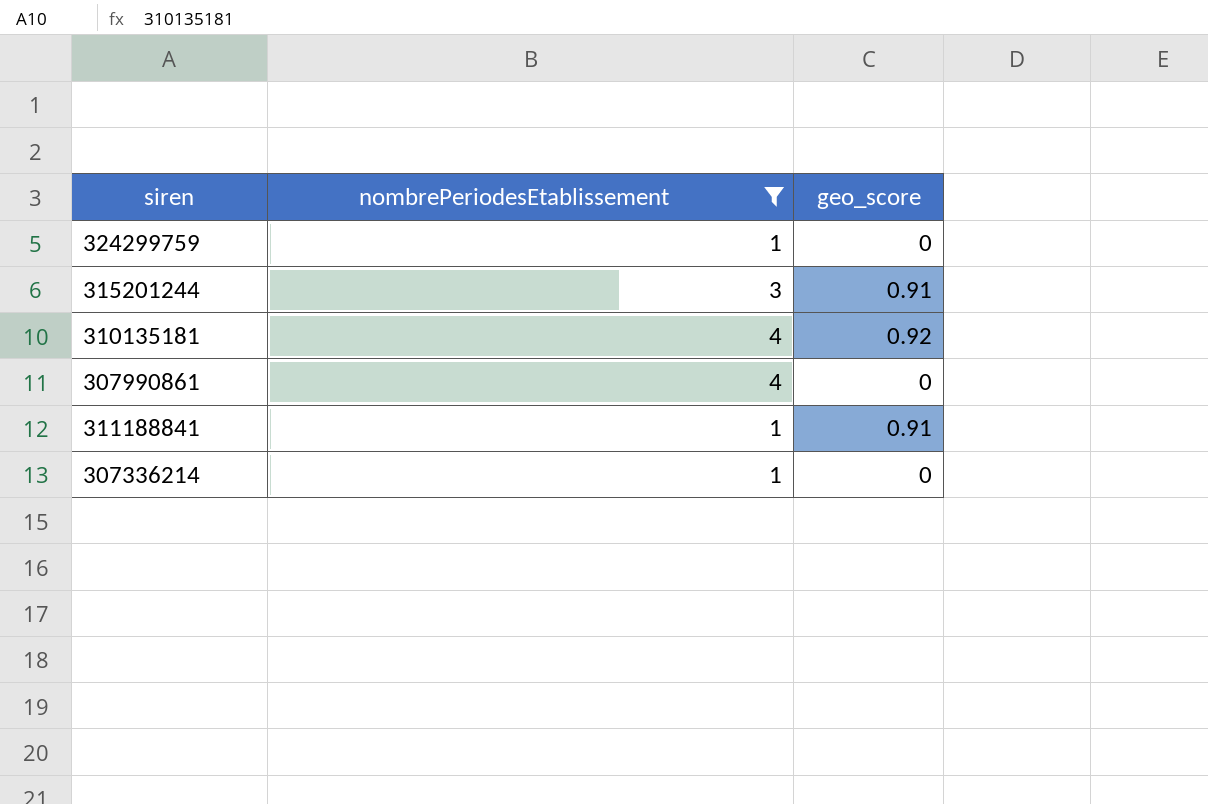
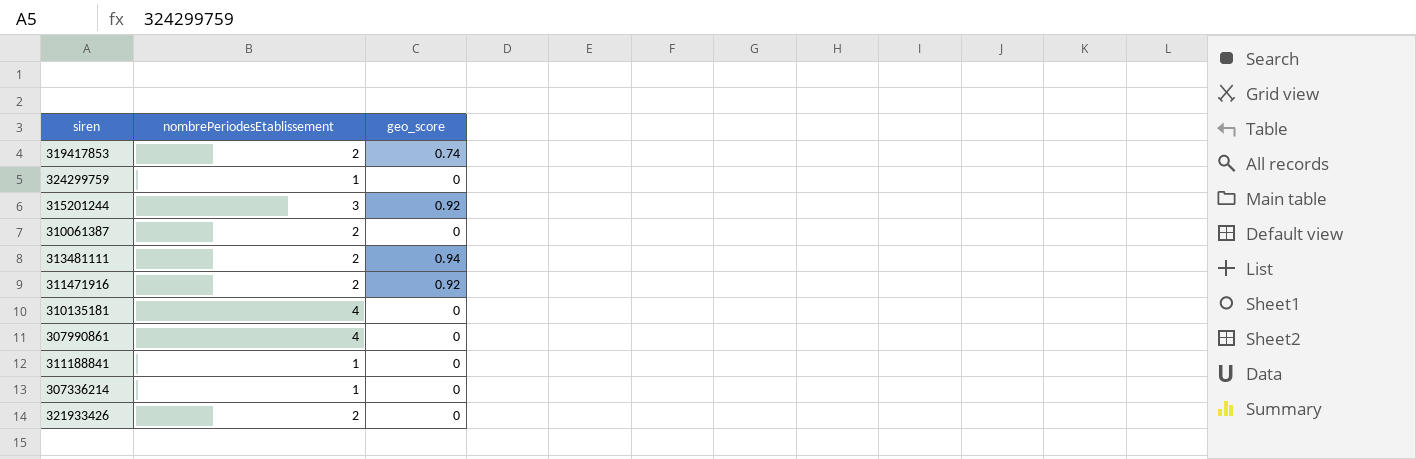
filter: nombrePeriodesEtablissement != 2 -> none
315201244 | geo_score: 0.91 -> 0.92
310135181 | geo_score: 0.92 -> 0
311188841 | geo_score: 0.91 -> 0

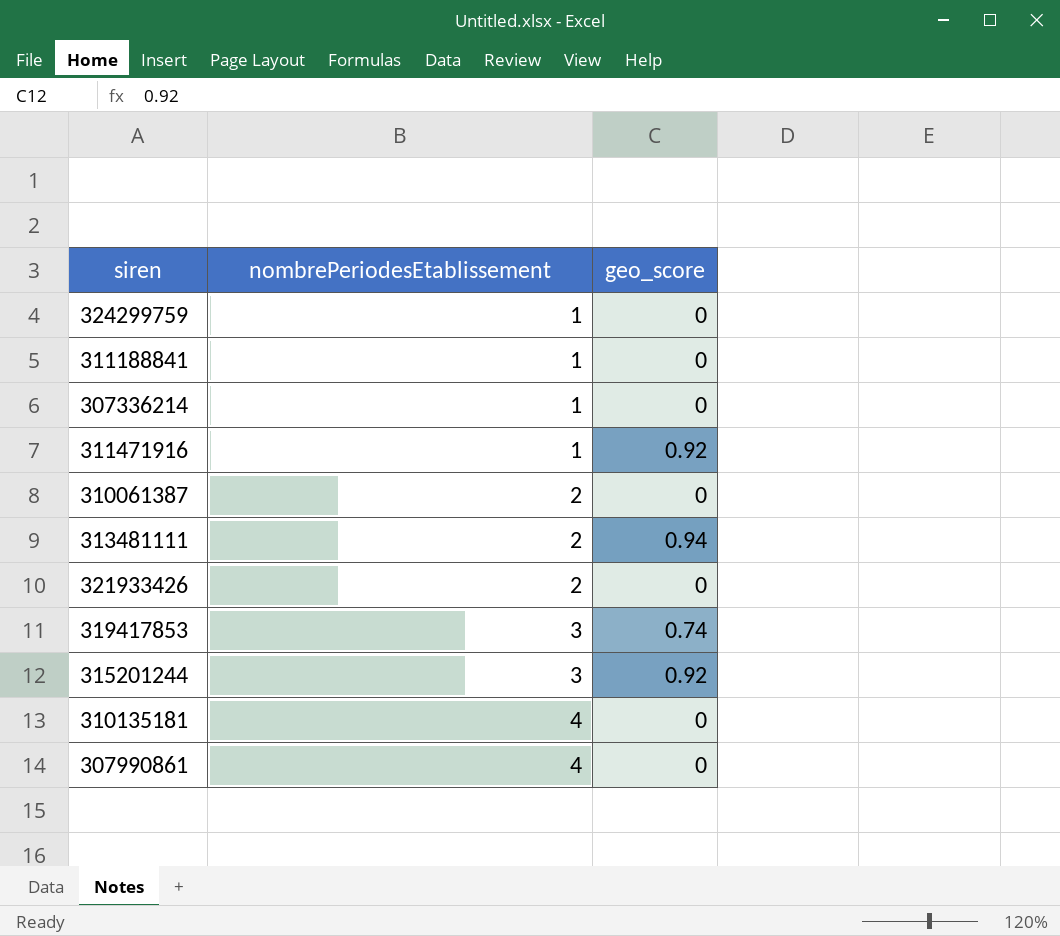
row order: none -> nombrePeriodesEtablissement ascending
311471916 | nombrePeriodesEtablissement: 2 -> 1
319417853 | nombrePeriodesEtablissement: 2 -> 3

